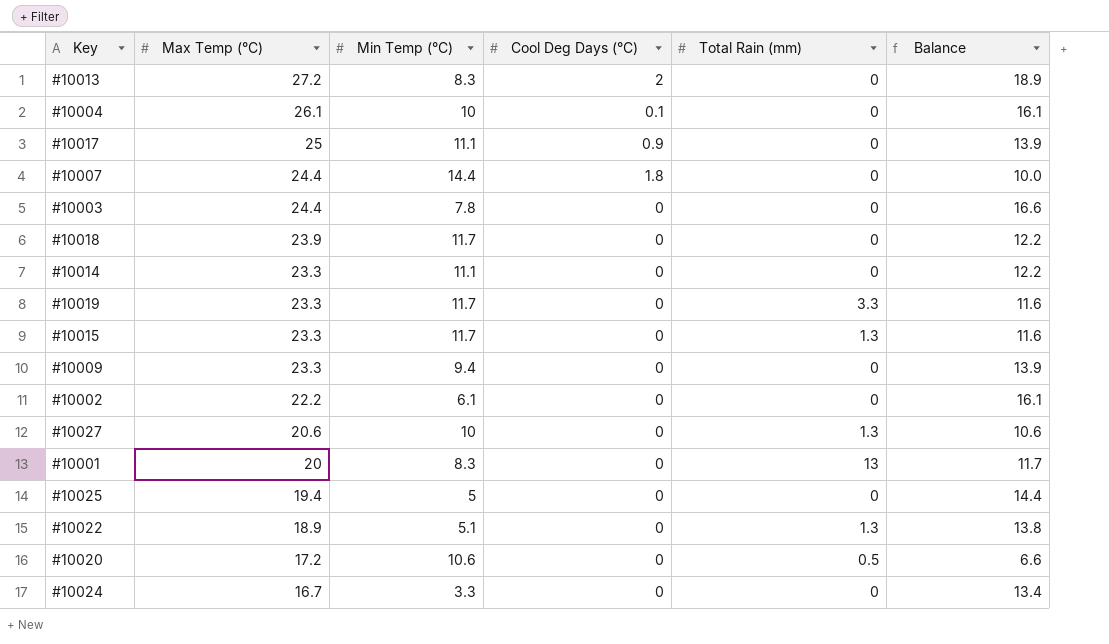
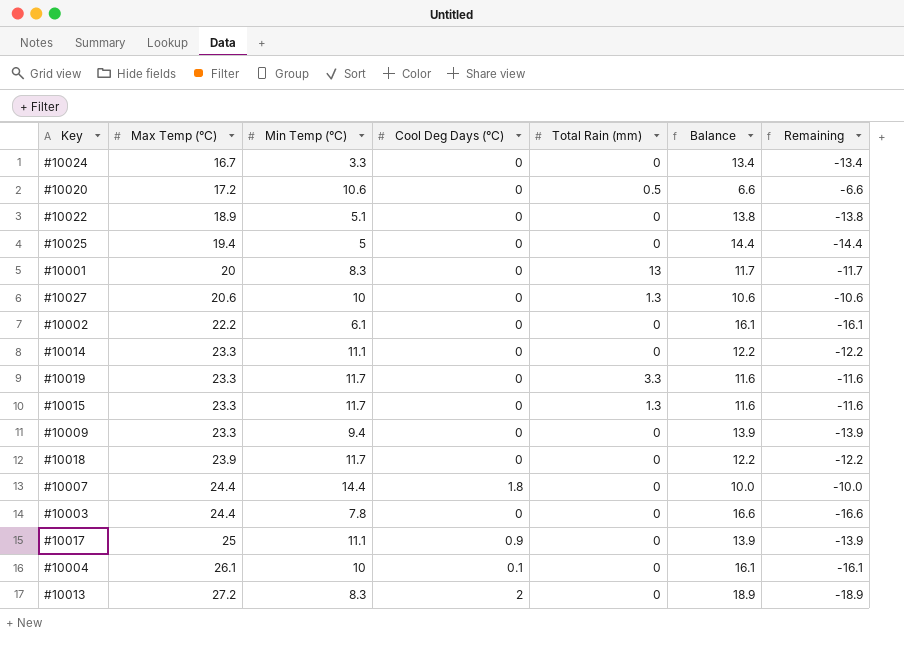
row order: Max Temp (°C) descending -> Max Temp (°C) ascending
column Remaining | formula: none -> [Min Temp (°C)] - [Max Temp (°C)]
#10022 | Total Rain (mm): 1.3 -> 0

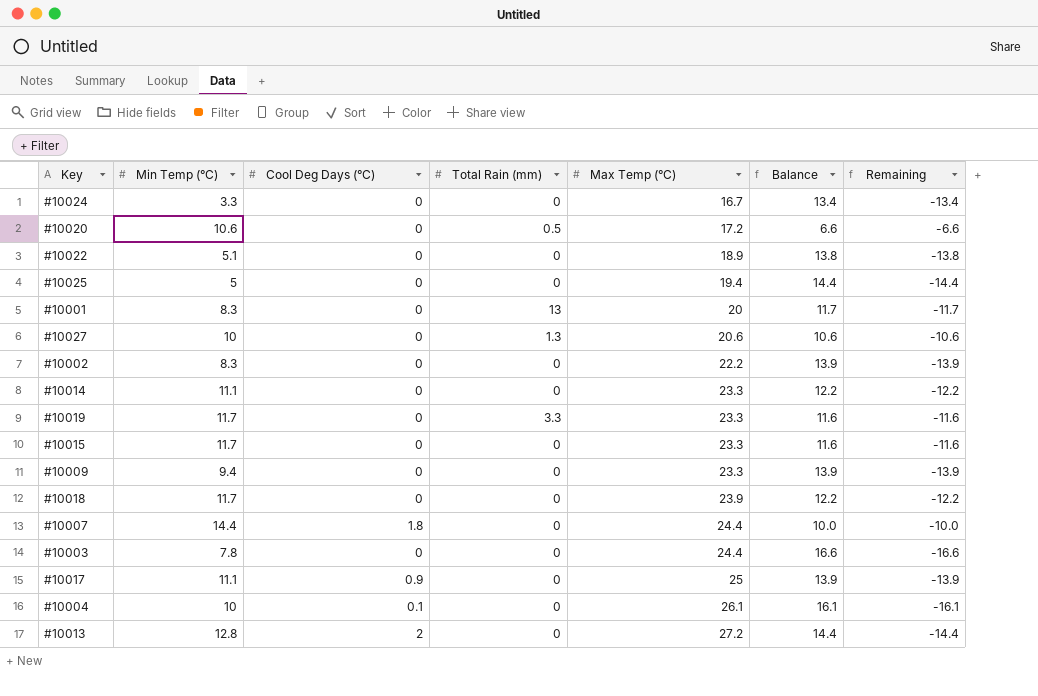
column Max Temp (°C) | position: 2 -> 5
#10002 | Min Temp (°C): 6.1 -> 8.3
#10002 | Balance: 16.1 -> 13.9
#10002 | Remaining: -16.1 -> -13.9
#10015 | Total Rain (mm): 1.3 -> 0
#10013 | Min Temp (°C): 8.3 -> 12.8
#10013 | Balance: 18.9 -> 14.4
#10013 | Remaining: -18.9 -> -14.4

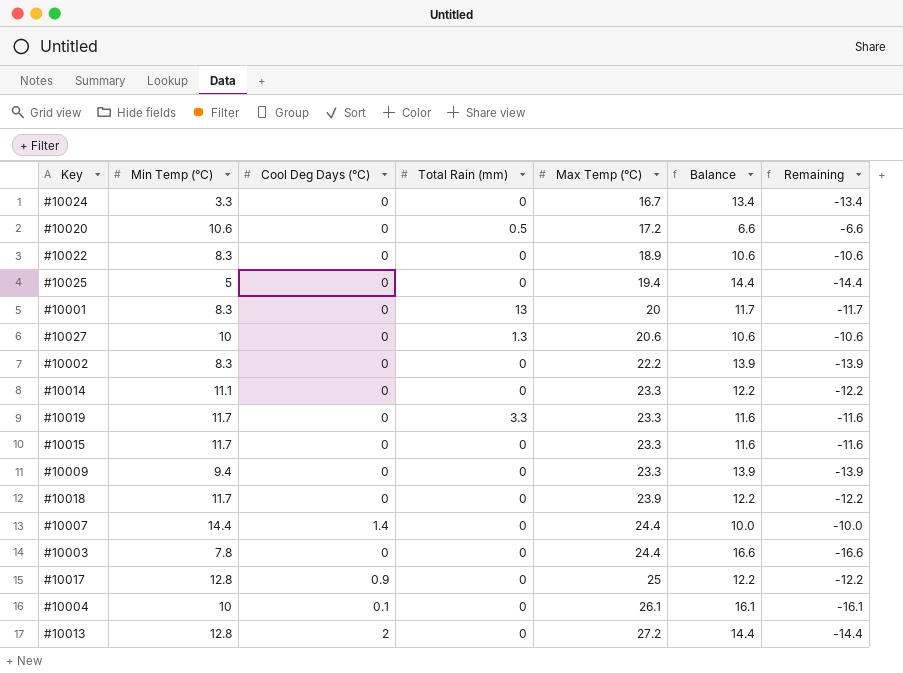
#10022 | Min Temp (°C): 5.1 -> 8.3
#10022 | Balance: 13.8 -> 10.6
#10022 | Remaining: -13.8 -> -10.6
#10007 | Cool Deg Days (°C): 1.8 -> 1.4
#10017 | Min Temp (°C): 11.1 -> 12.8
#10017 | Balance: 13.9 -> 12.2
#10017 | Remaining: -13.9 -> -12.2

